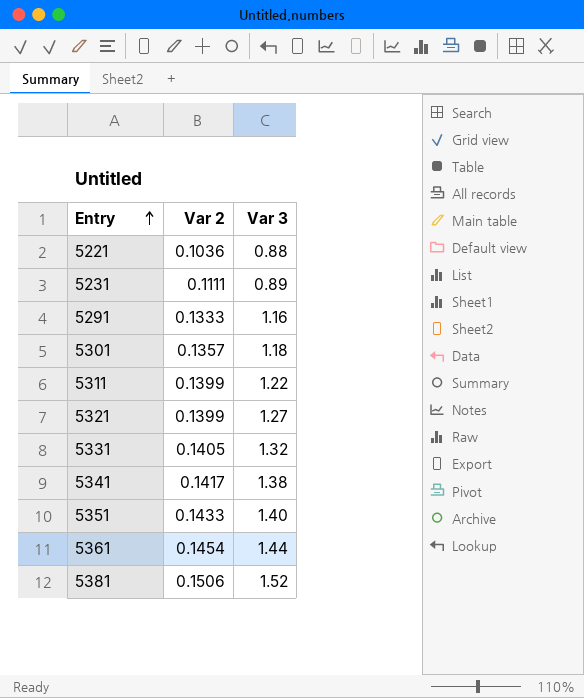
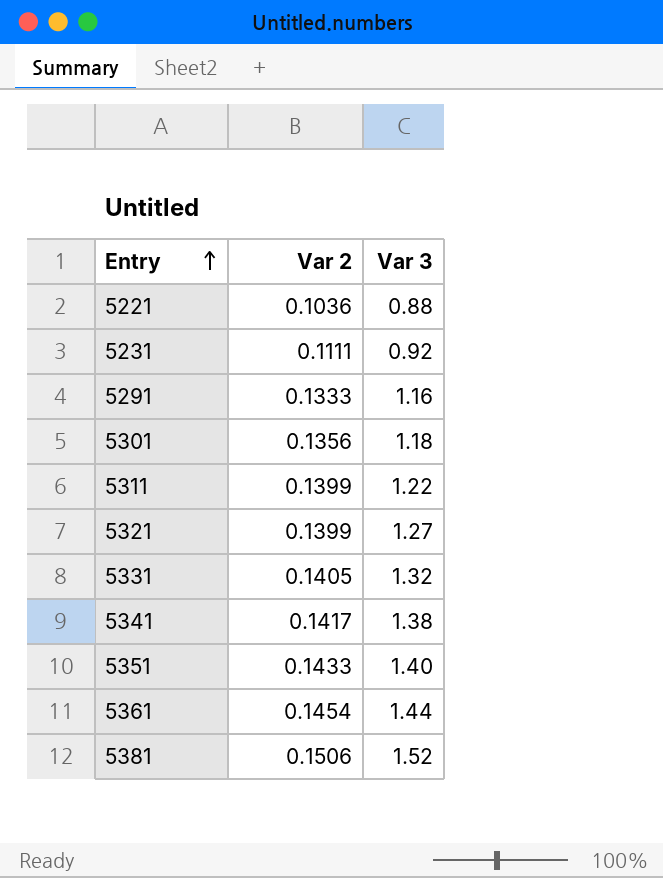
5231 | Var 3: 0.89 -> 0.92
5301 | Var 2: 0.1357 -> 0.1356

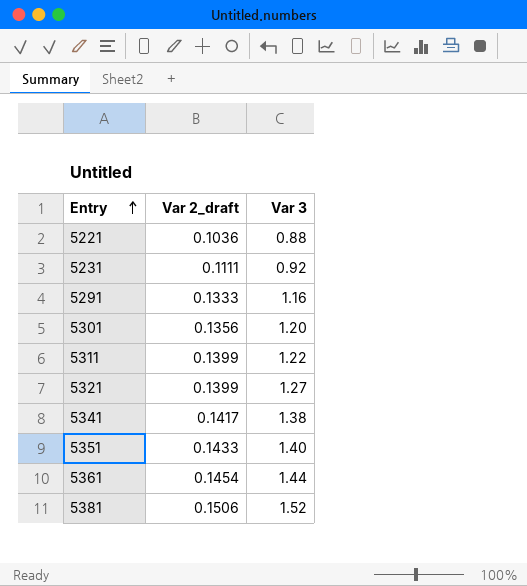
column name: Var 2 -> Var 2_draft
row 5331: 0.1405 | 1.32 -> none
5301 | Var 3: 1.18 -> 1.20

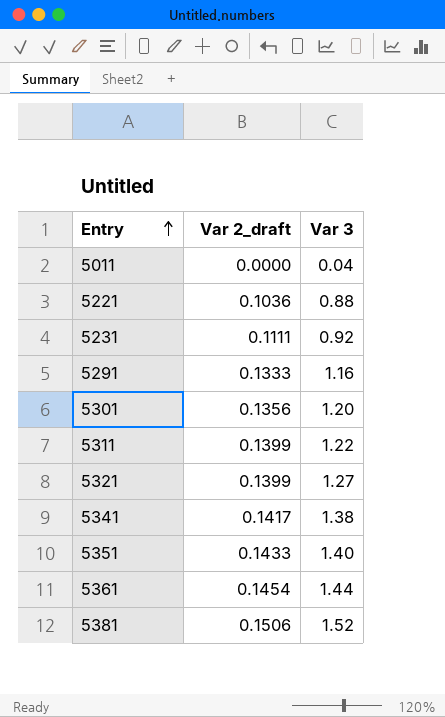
row 5011: none -> 0.0000 | 0.04

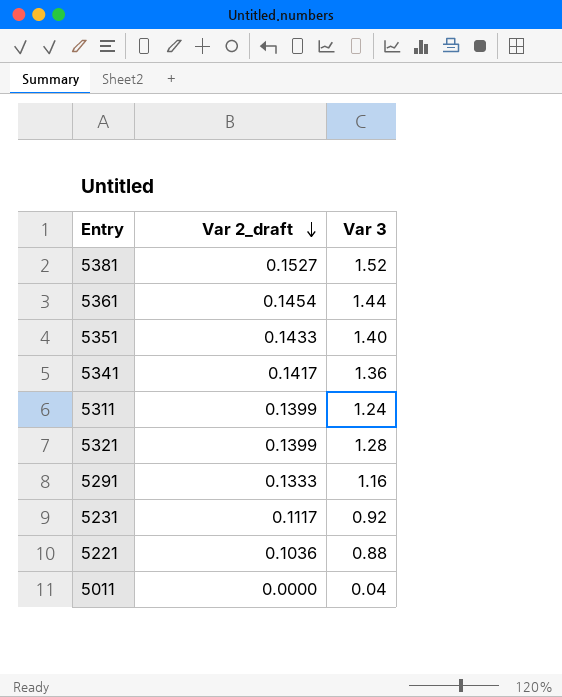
row order: Entry ascending -> Var 2_draft descending
row 5301: 0.1356 | 1.20 -> none
5381 | Var 2_draft: 0.1506 -> 0.1527
5341 | Var 3: 1.38 -> 1.36
5311 | Var 3: 1.22 -> 1.24
5321 | Var 3: 1.27 -> 1.28
5231 | Var 2_draft: 0.1111 -> 0.1117

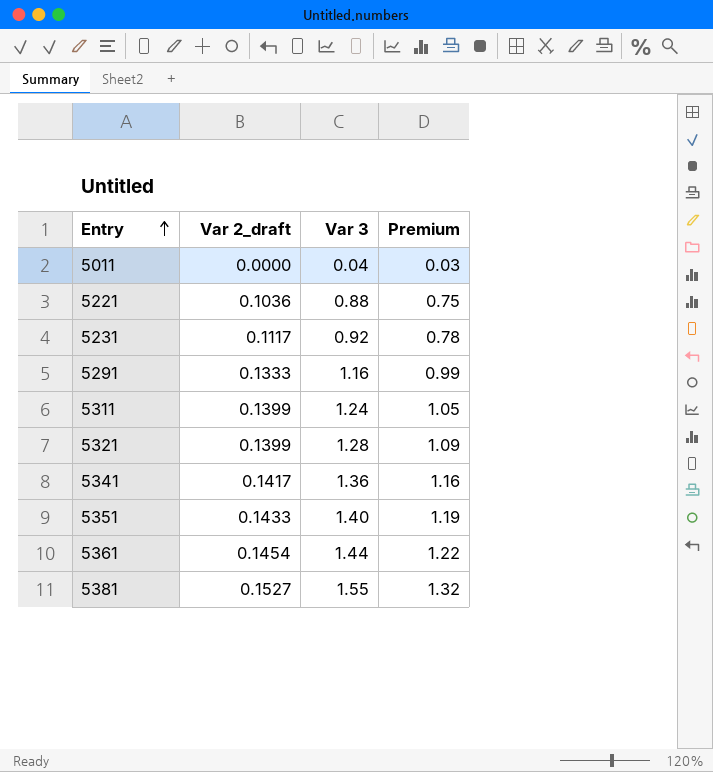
row order: Var 2_draft descending -> Entry ascending
column Premium | formula: none -> [Var 3] * 0.85
5381 | Var 3: 1.52 -> 1.55

